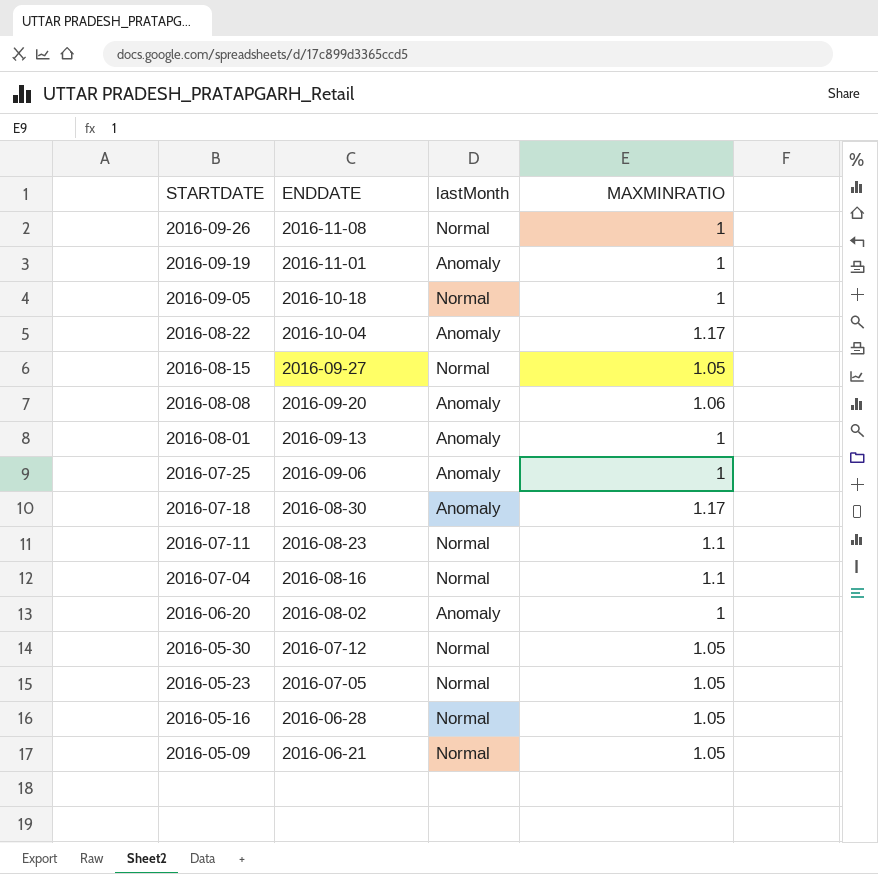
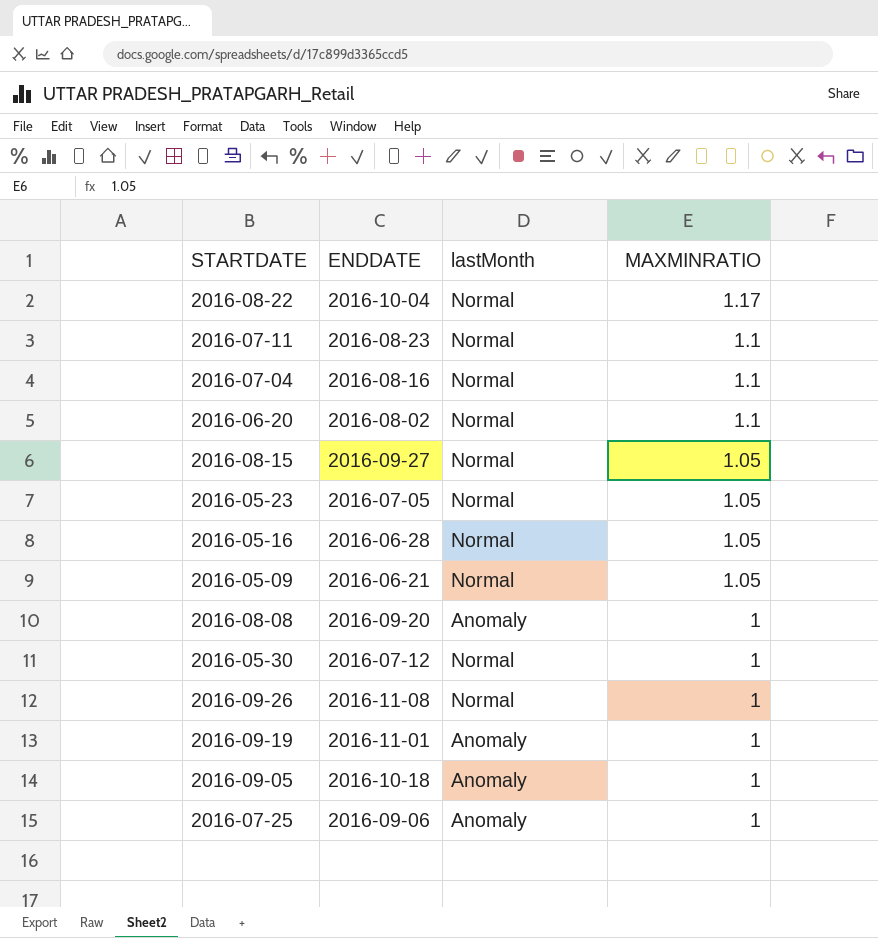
row order: STARTDATE descending -> MAXMINRATIO descending
row 2016-08-01: 2016-09-13 | Anomaly | 1 -> none
row 2016-07-18: 2016-08-30 | Anomaly | 1.17 -> none
2016-08-22 | lastMonth: Anomaly -> Normal
2016-06-20 | lastMonth: Anomaly -> Normal
2016-06-20 | MAXMINRATIO: 1 -> 1.1
2016-08-08 | MAXMINRATIO: 1.06 -> 1
2016-05-30 | MAXMINRATIO: 1.05 -> 1
2016-09-05 | lastMonth: Normal -> Anomaly

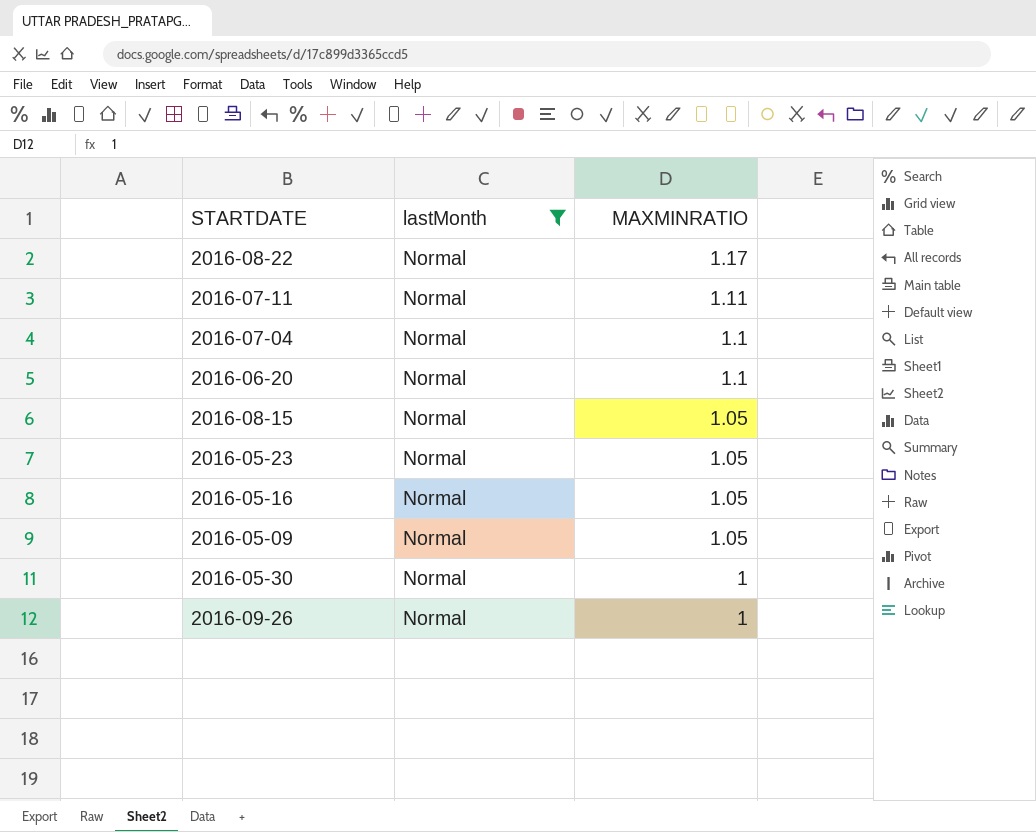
filter: none -> lastMonth = Normal
column ENDDATE | position: 2 -> none
2016-07-11 | MAXMINRATIO: 1.1 -> 1.11

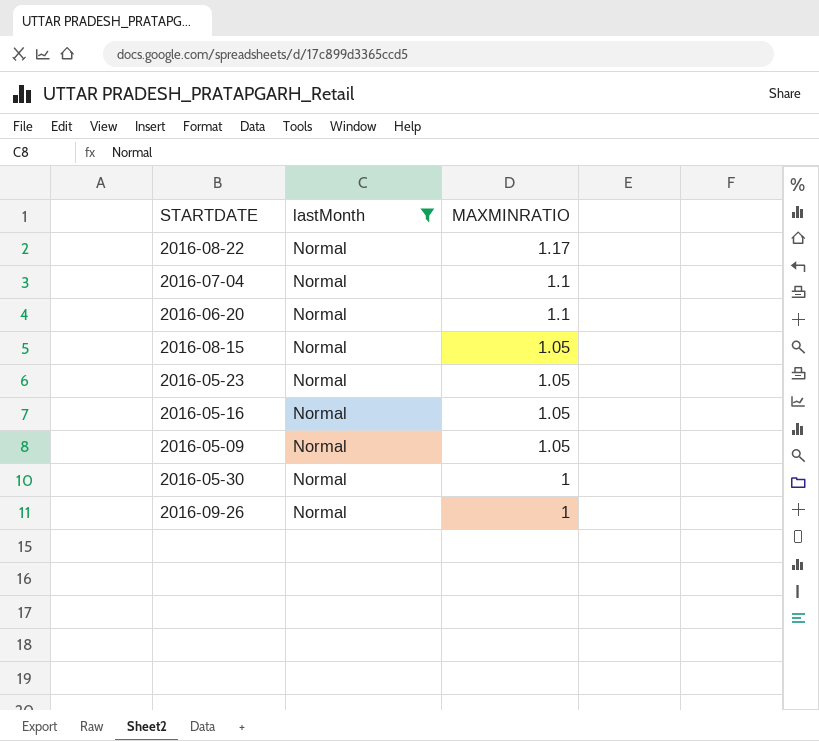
row 2016-07-11: Normal | 1.11 -> none

